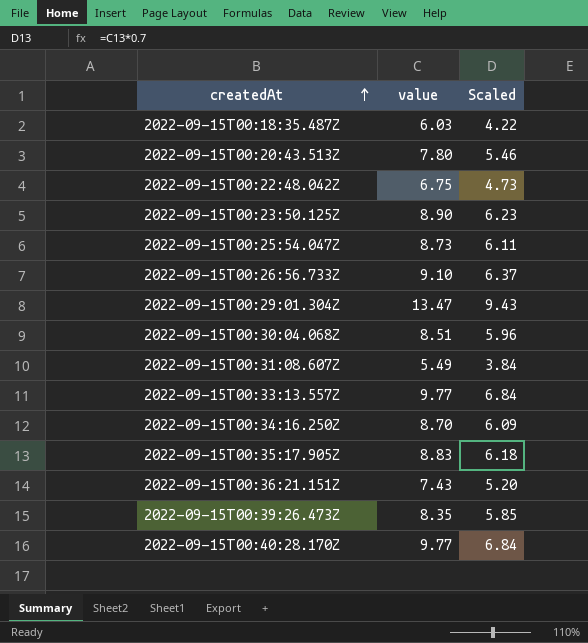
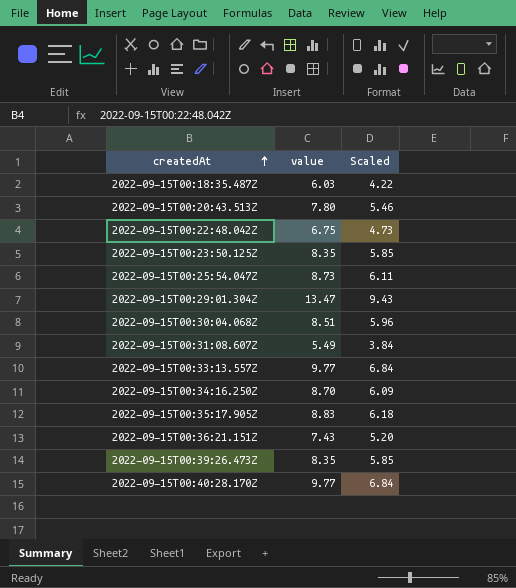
row 2022-09-15T00:26:56.733Z: 9.10 | 6.37 -> none
2022-09-15T00:23:50.125Z | value: 8.90 -> 8.35
2022-09-15T00:23:50.125Z | Scaled: 6.23 -> 5.85

